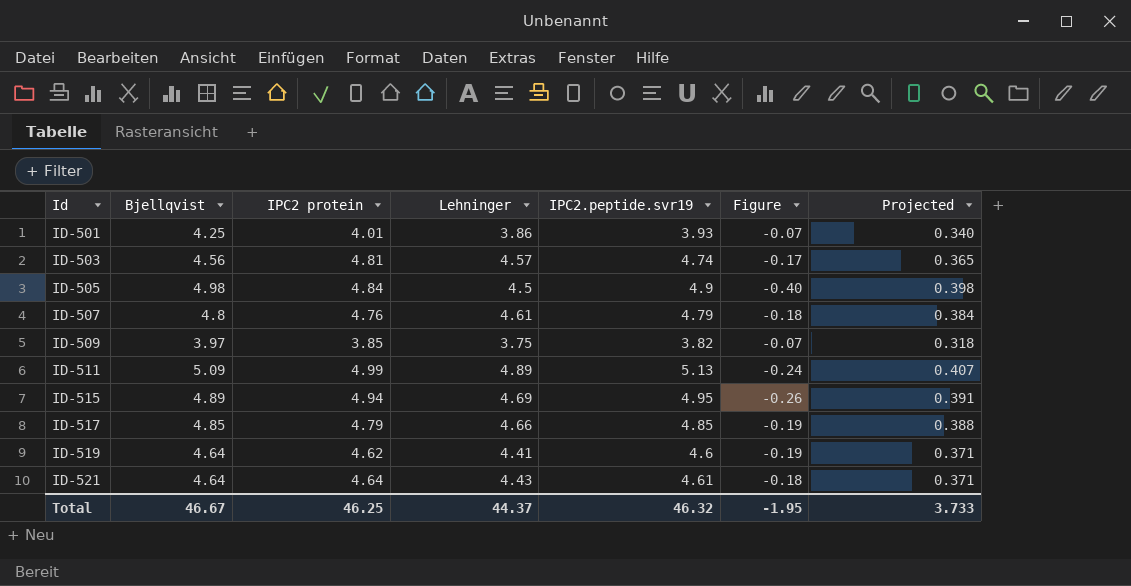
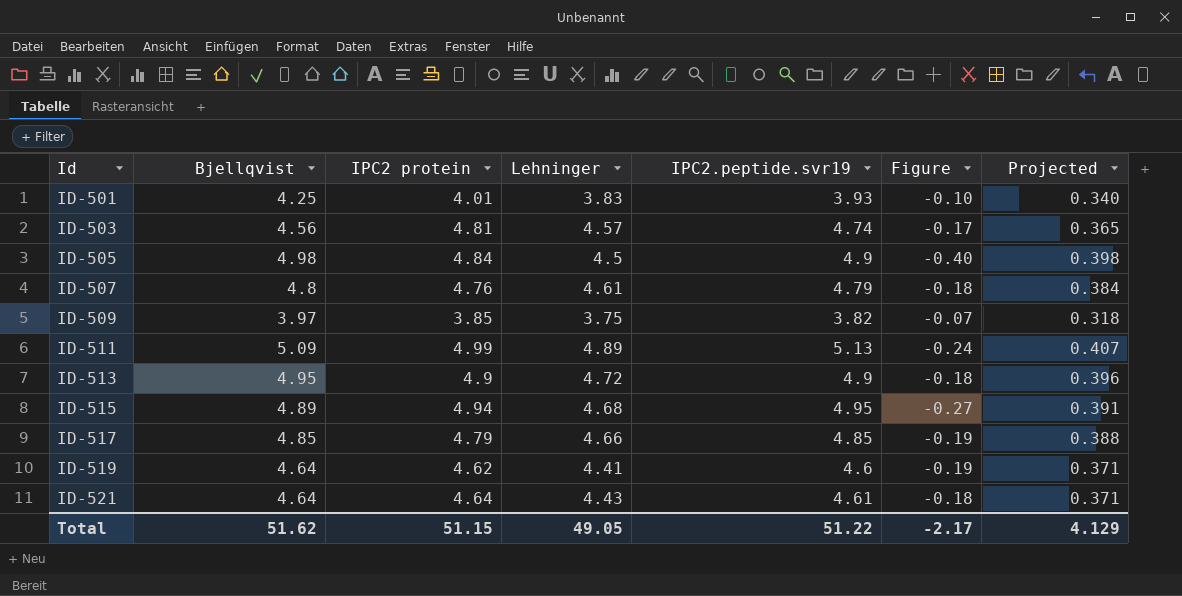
ID-501 | Lehninger: 3.86 -> 3.83
ID-501 | Figure: -0.07 -> -0.10
row ID-513: none -> 4.95 | 4.9 | 4.72 | 4.9 | -0.18 | 0.396
ID-515 | Lehninger: 4.69 -> 4.68
ID-515 | Figure: -0.26 -> -0.27
Total | Bjellqvist: 46.67 -> 51.62
Total | IPC2 protein: 46.25 -> 51.15
Total | Lehninger: 44.37 -> 49.05
Total | IPC2.peptide.svr19: 46.32 -> 51.22
Total | Figure: -1.95 -> -2.17
Total | Projected: 3.733 -> 4.129

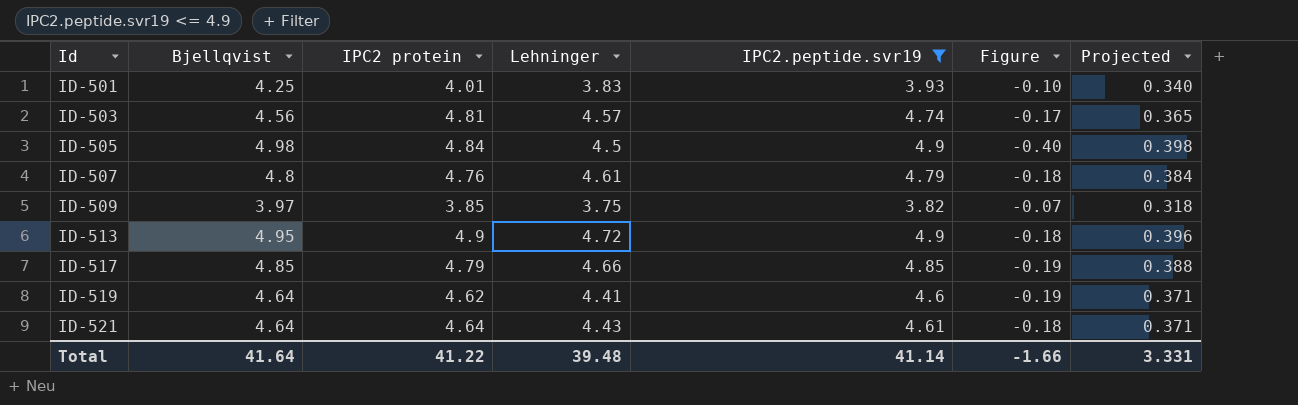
filter: none -> IPC2.peptide.svr19 <= 4.9
Total | Bjellqvist: 51.62 -> 41.64
Total | IPC2 protein: 51.15 -> 41.22
Total | Lehninger: 49.05 -> 39.48
Total | IPC2.peptide.svr19: 51.22 -> 41.14
Total | Figure: -2.17 -> -1.66
Total | Projected: 4.129 -> 3.331

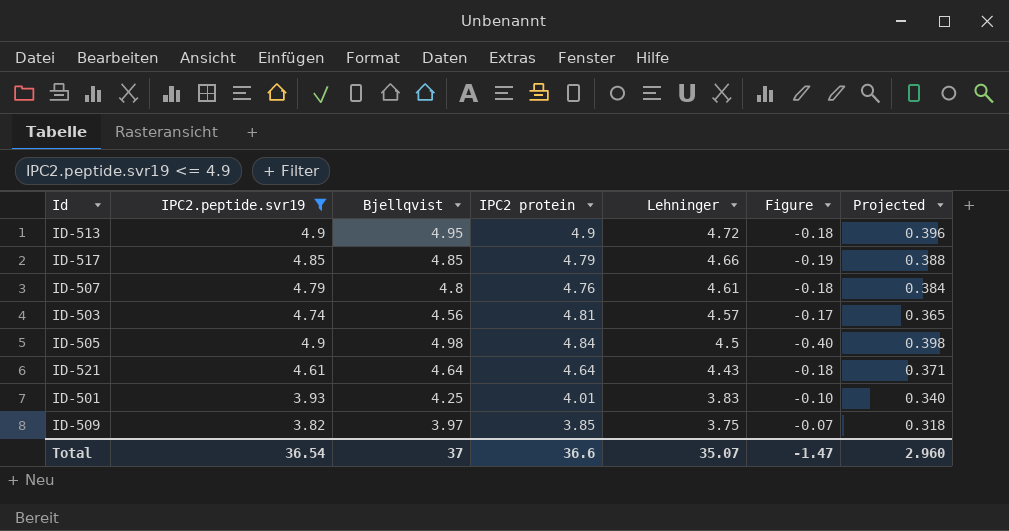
row order: Id ascending -> Lehninger descending
column IPC2.peptide.svr19 | position: 5 -> 2
row ID-519: 4.64 | 4.62 | 4.41 | 4.6 | -0.19 | 0.371 -> none
Total | IPC2.peptide.svr19: 41.14 -> 36.54
Total | Bjellqvist: 41.64 -> 37
Total | IPC2 protein: 41.22 -> 36.6
Total | Lehninger: 39.48 -> 35.07
Total | Figure: -1.66 -> -1.47
Total | Projected: 3.331 -> 2.960

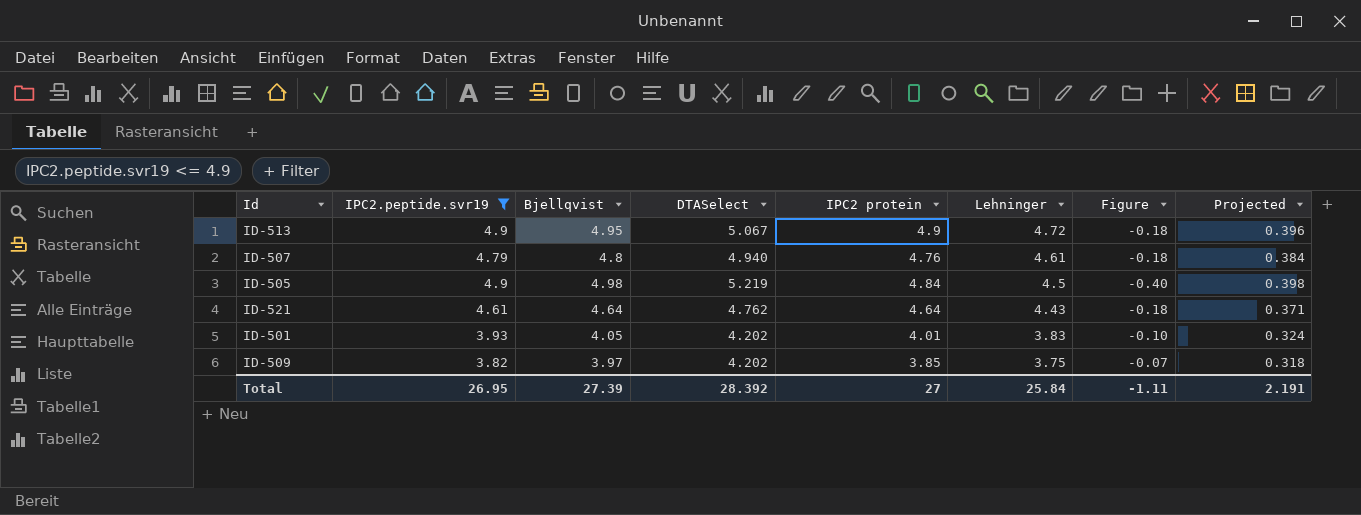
column DTASelect | position: none -> 4
row ID-517: 4.85 | 4.85 | 4.79 | 4.66 | -0.19 | 0.388 -> none
row ID-503: 4.74 | 4.56 | 4.81 | 4.57 | -0.17 | 0.365 -> none
ID-501 | Bjellqvist: 4.25 -> 4.05
ID-501 | Projected: 0.340 -> 0.324
Total | IPC2.peptide.svr19: 36.54 -> 26.95
Total | Bjellqvist: 37 -> 27.39
Total | IPC2 protein: 36.6 -> 27
Total | Lehninger: 35.07 -> 25.84
Total | Figure: -1.47 -> -1.11
Total | Projected: 2.960 -> 2.191

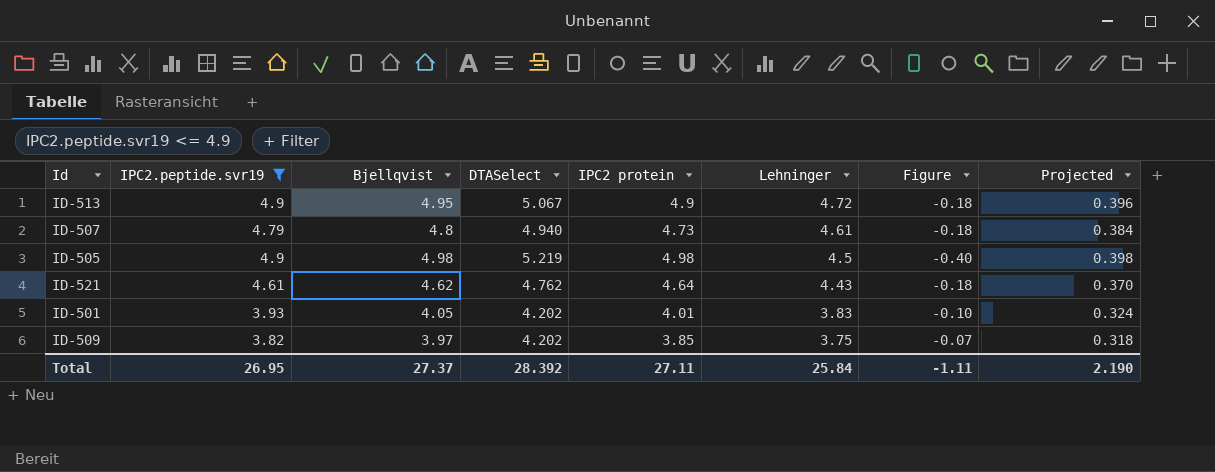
ID-507 | IPC2 protein: 4.76 -> 4.73
ID-505 | IPC2 protein: 4.84 -> 4.98
ID-521 | Bjellqvist: 4.64 -> 4.62
ID-521 | Projected: 0.371 -> 0.370
Total | Bjellqvist: 27.39 -> 27.37
Total | IPC2 protein: 27 -> 27.11
Total | Projected: 2.191 -> 2.190

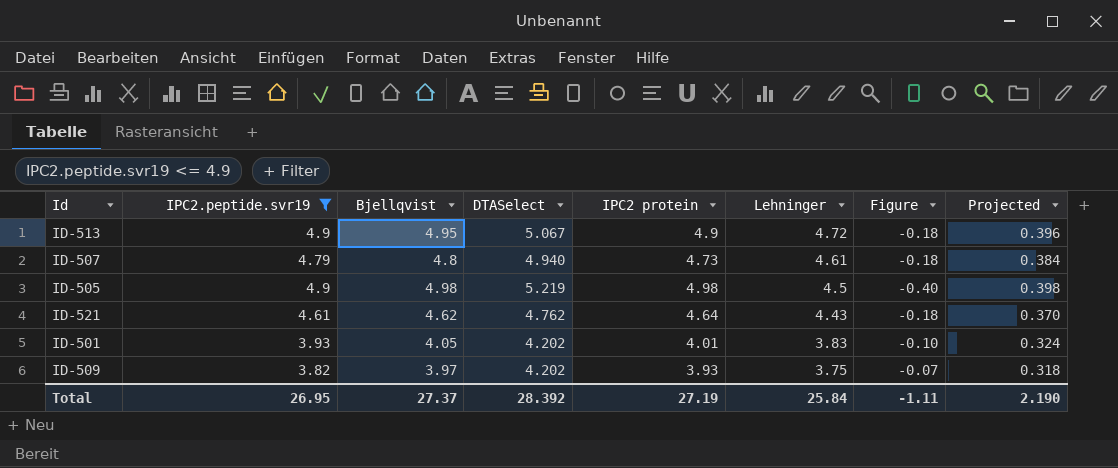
ID-509 | IPC2 protein: 3.85 -> 3.93
Total | IPC2 protein: 27.11 -> 27.19

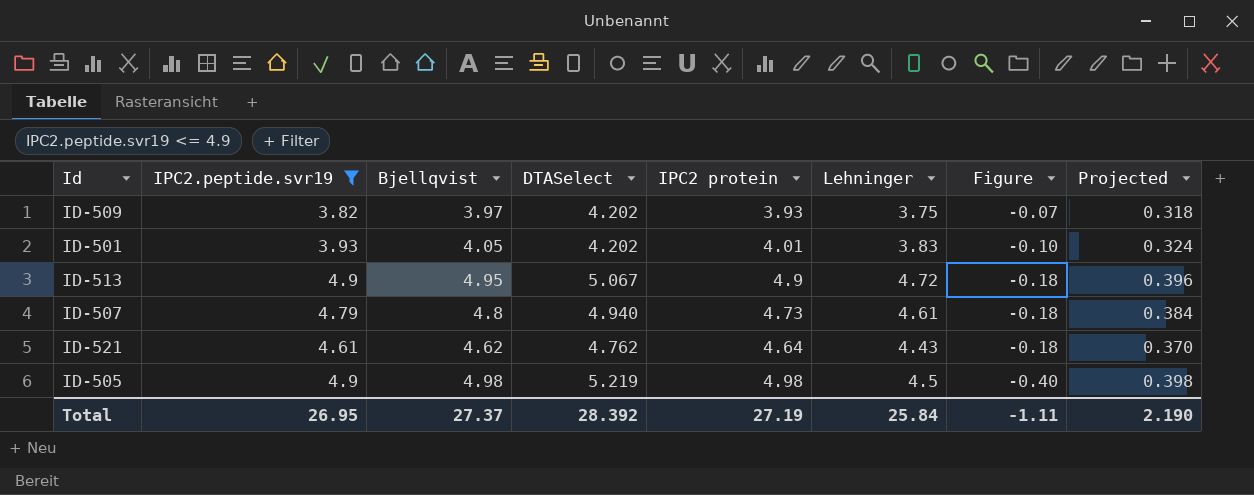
row order: Lehninger descending -> Figure descending

